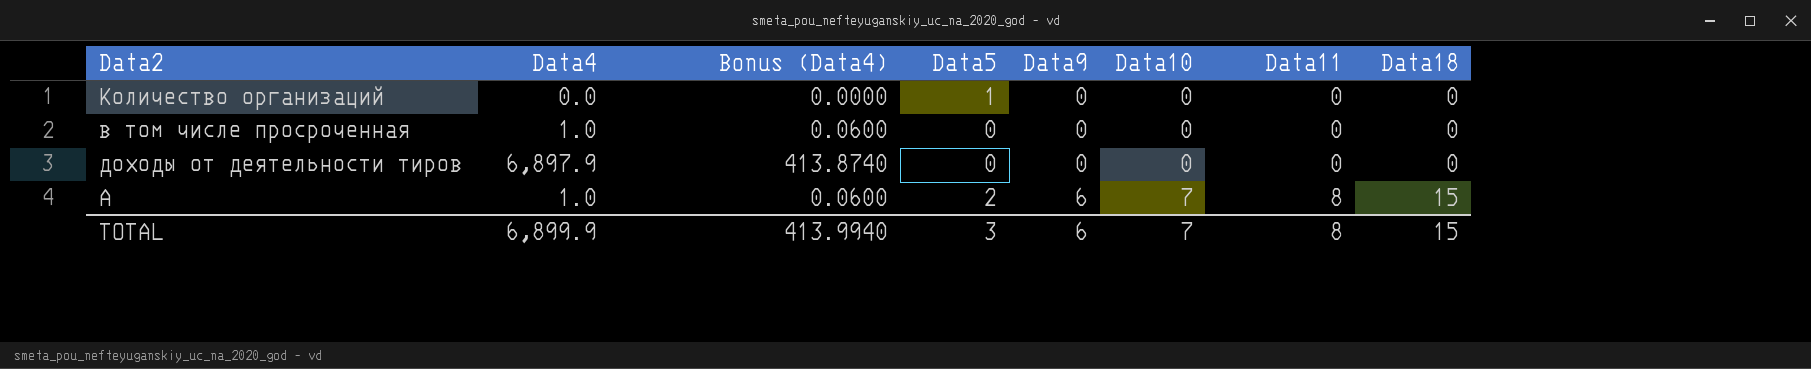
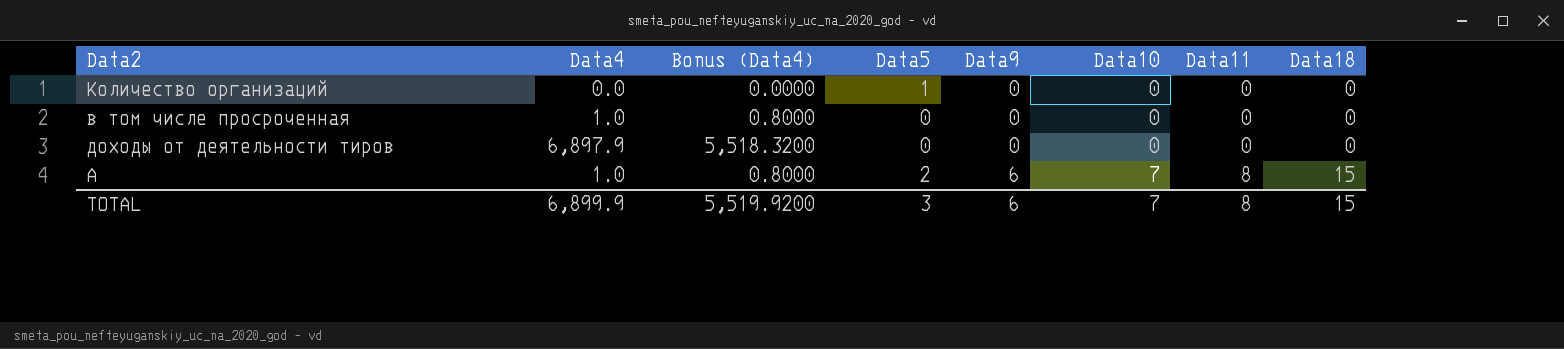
column Bonus (Data4) | formula: [Data4] * 0.06 -> [Data4] * 0.8
TOTAL | Bonus (Data4): 413.9940 -> 5,519.9200

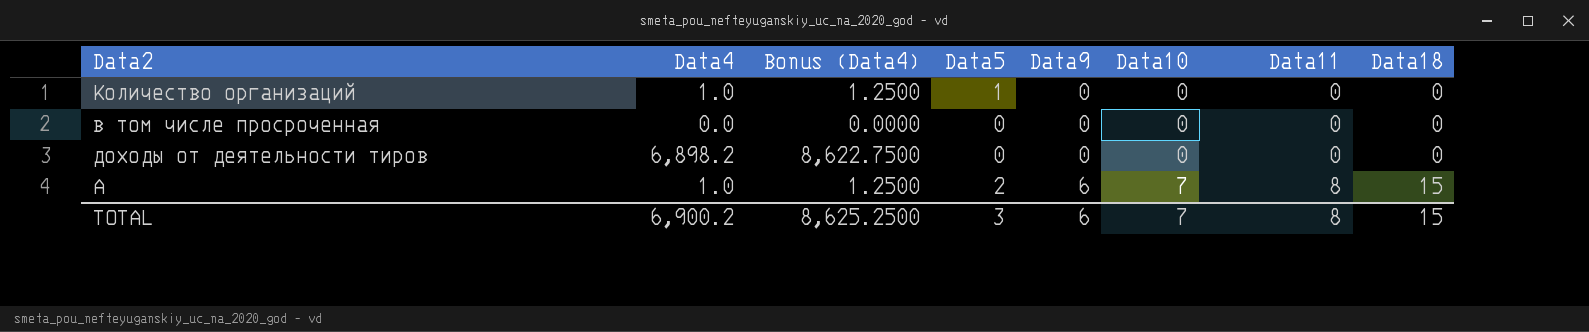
column Bonus (Data4) | formula: [Data4] * 0.8 -> [Data4] * 1.25
Количество организаций | Data4: 0.0 -> 1.0
в том числе просроченная | Data4: 1.0 -> 0.0
доходы от деятельности тиров | Data4: 6,897.9 -> 6,898.2
TOTAL | Data4: 6,899.9 -> 6,900.2
TOTAL | Bonus (Data4): 5,519.9200 -> 8,625.2500

